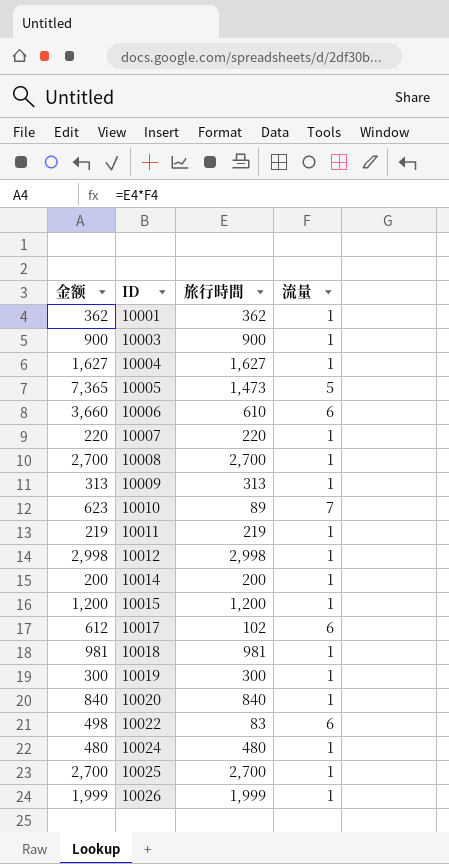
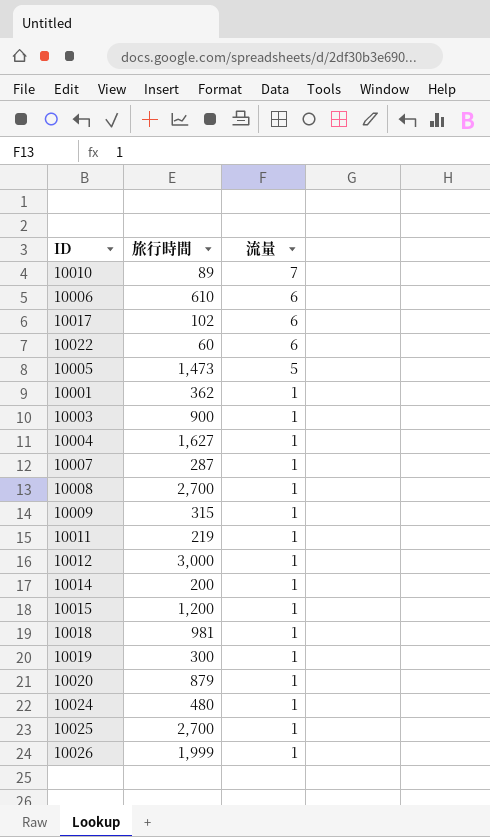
row order: ID ascending -> 流量 descending
column 金额 | formula: [旅行時間] * [流量] -> none
10022 | 旅行時間: 83 -> 60
10007 | 旅行時間: 220 -> 287
10009 | 旅行時間: 313 -> 315
10012 | 旅行時間: 2,998 -> 3,000
10020 | 旅行時間: 840 -> 879

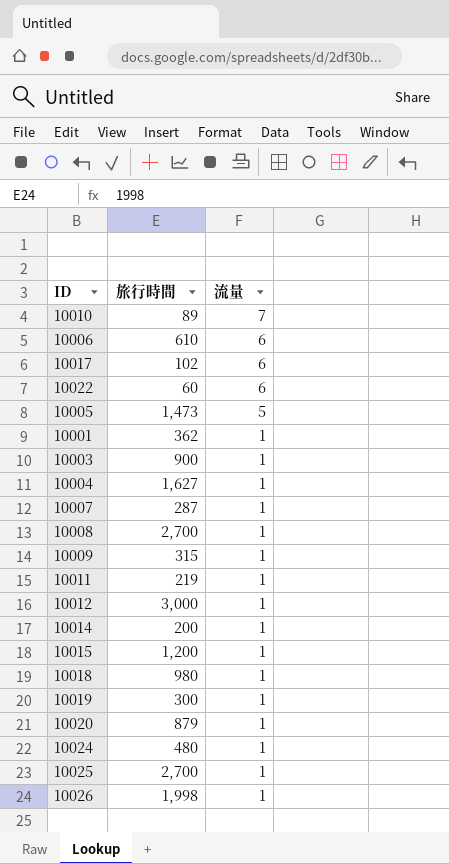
10018 | 旅行時間: 981 -> 980
10026 | 旅行時間: 1,999 -> 1,998

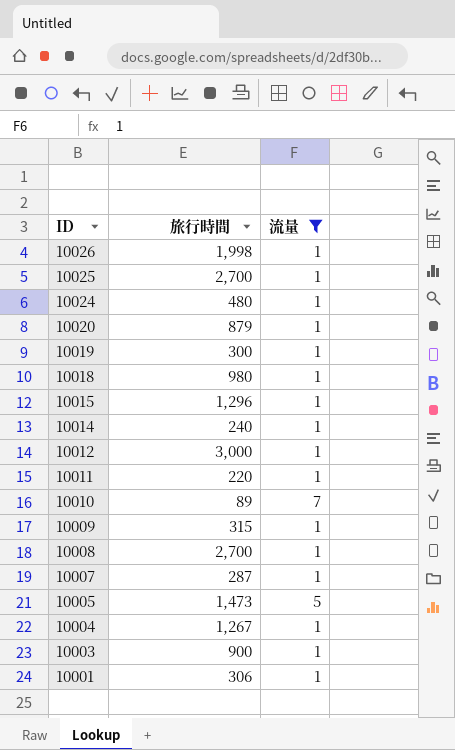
filter: none -> 流量 != 6
row order: 流量 descending -> ID descending
10015 | 旅行時間: 1,200 -> 1,296
10014 | 旅行時間: 200 -> 240
10011 | 旅行時間: 219 -> 220
10004 | 旅行時間: 1,627 -> 1,267
10001 | 旅行時間: 362 -> 306

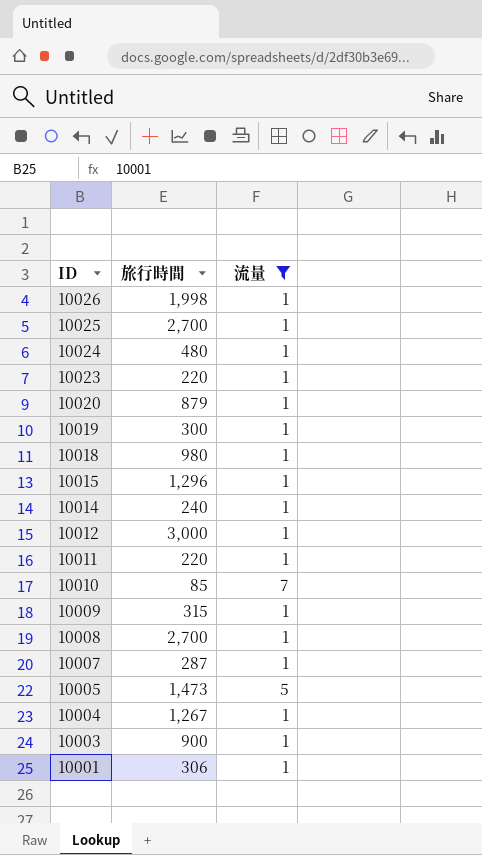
row 10023: none -> 220 | 1
10010 | 旅行時間: 89 -> 85

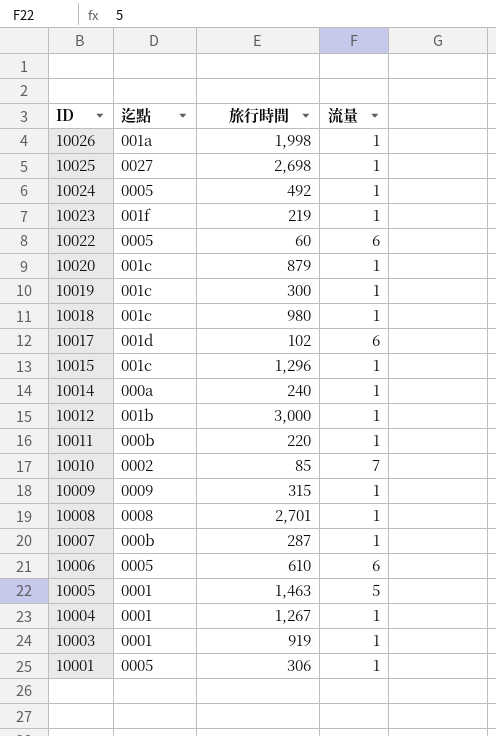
filter: 流量 != 6 -> none
column 迄點 | position: none -> 2
10025 | 旅行時間: 2,700 -> 2,698
10024 | 旅行時間: 480 -> 492
10023 | 旅行時間: 220 -> 219
10008 | 旅行時間: 2,700 -> 2,701
10005 | 旅行時間: 1,473 -> 1,463
10003 | 旅行時間: 900 -> 919

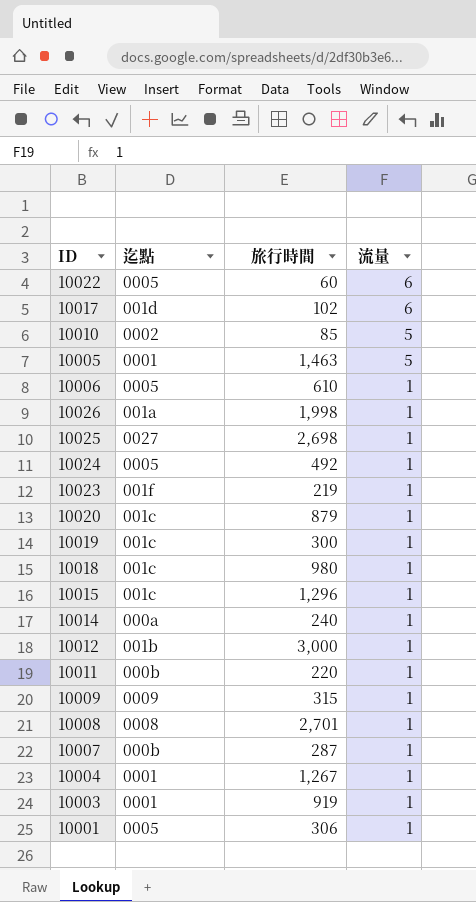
row order: ID descending -> 流量 descending
10010 | 流量: 7 -> 5
10006 | 流量: 6 -> 1

